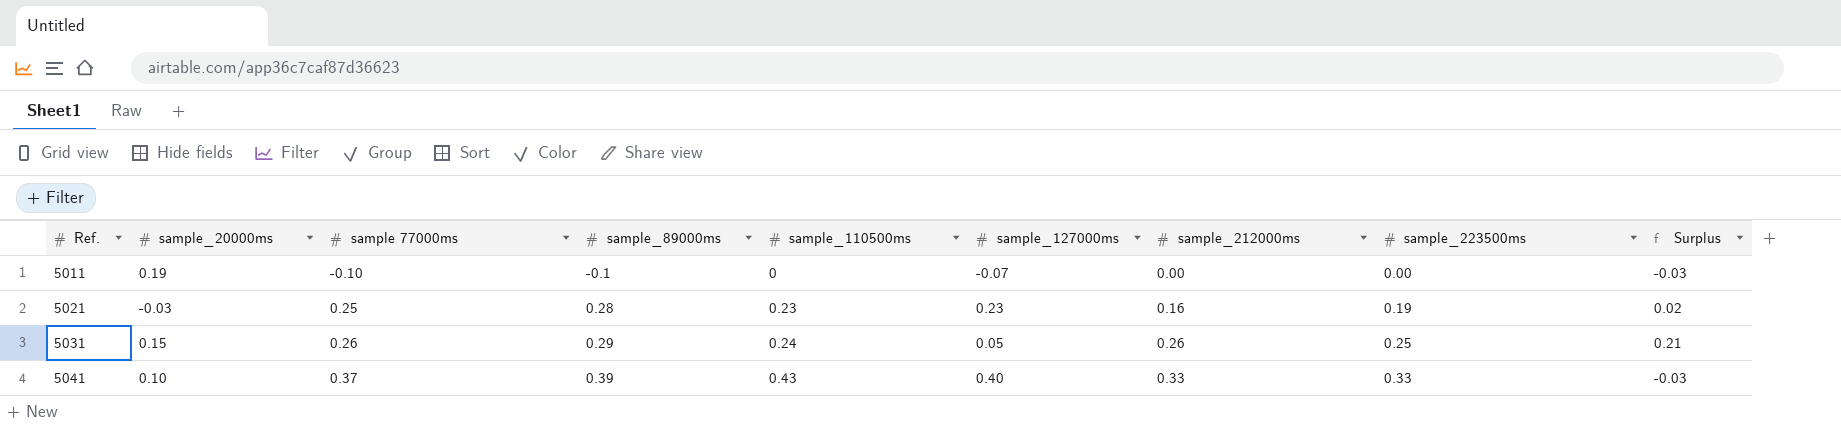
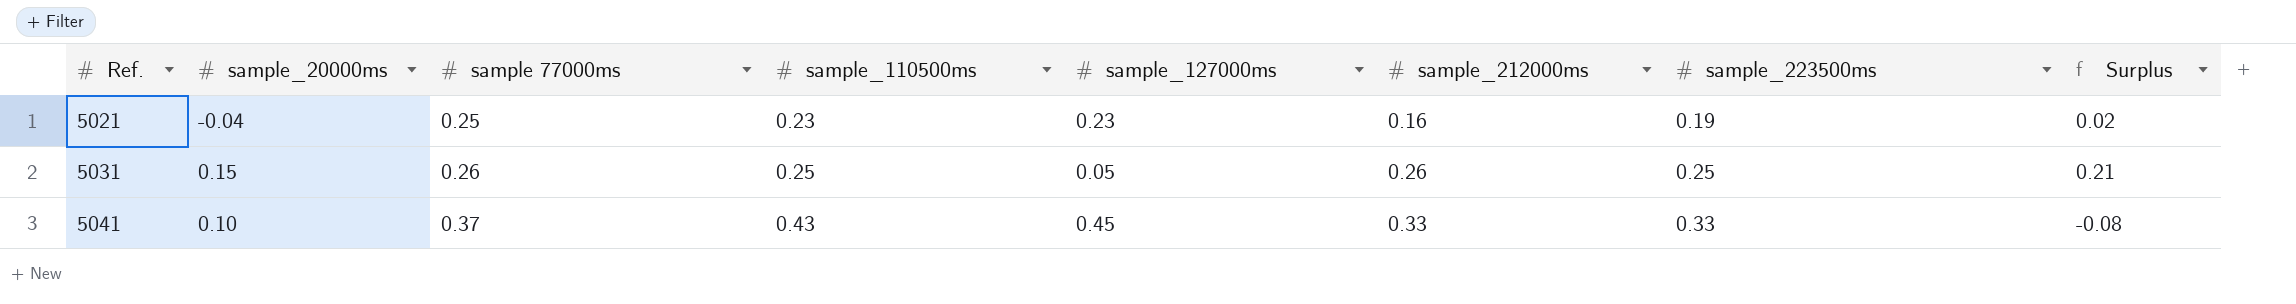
column sample_89000ms | position: 4 -> none
row 5011: 0.19 | -0.10 | -0.1 | 0 | -0.07 | 0.00 | 0.00 | -0.03 -> none
5021 | sample_20000ms: -0.03 -> -0.04
5031 | sample_110500ms: 0.24 -> 0.25
5041 | sample_127000ms: 0.40 -> 0.45
5041 | Surplus: -0.03 -> -0.08

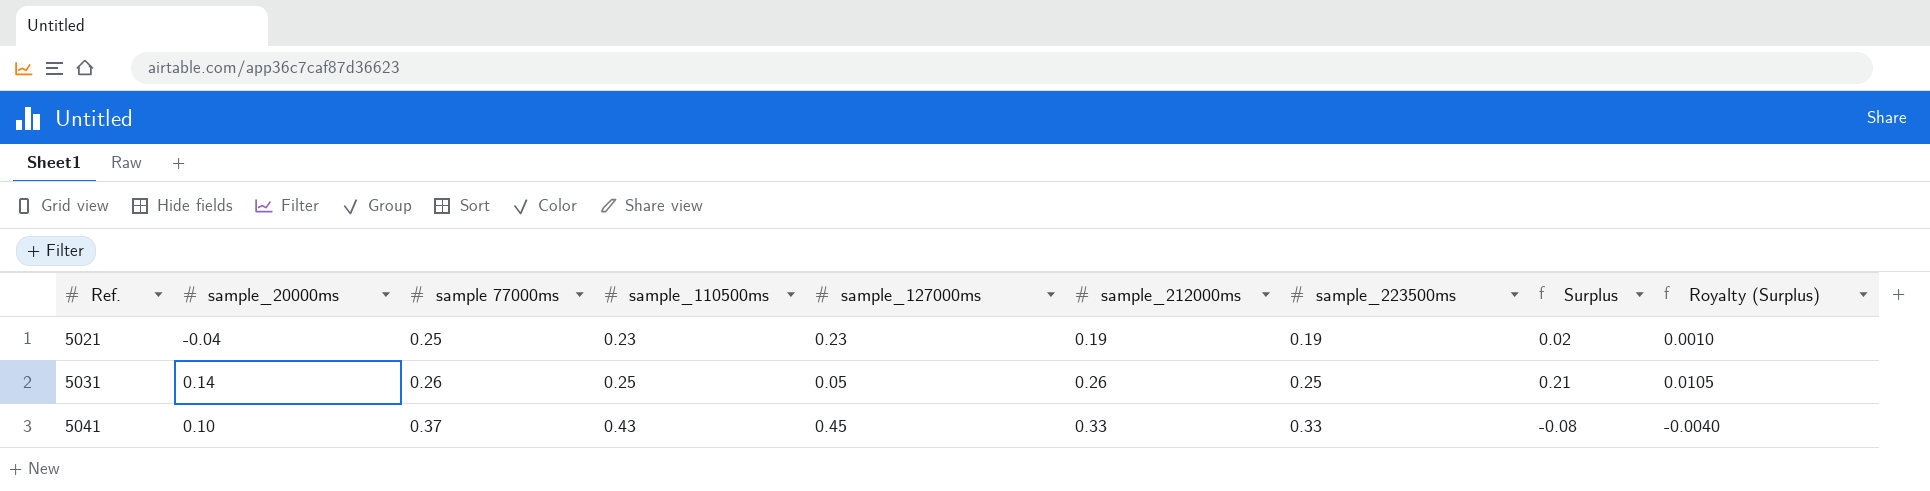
column Royalty (Surplus) | formula: none -> [Surplus] * 0.05
5021 | sample_212000ms: 0.16 -> 0.19
5031 | sample_20000ms: 0.15 -> 0.14

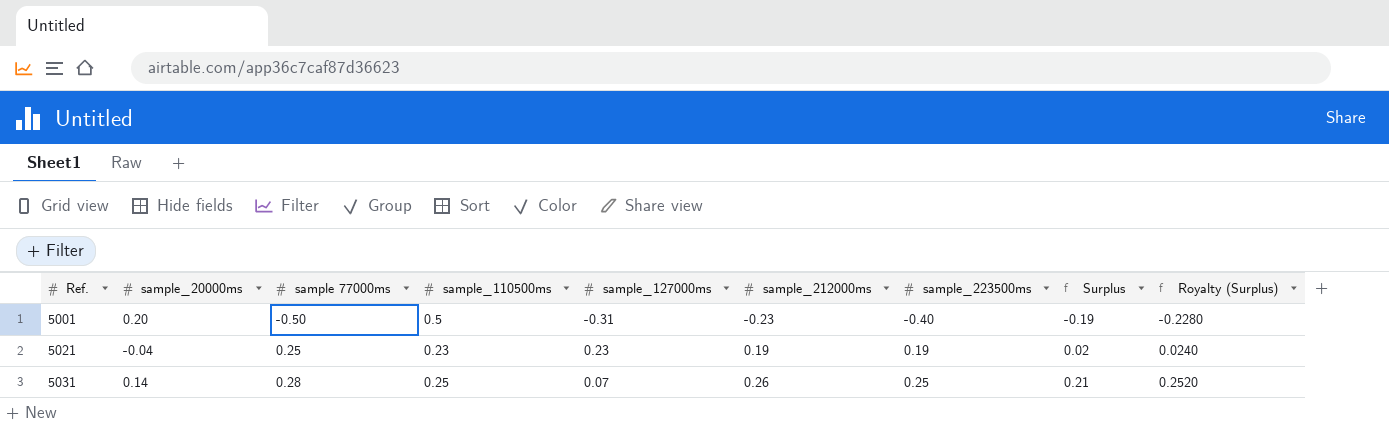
column Royalty (Surplus) | formula: [Surplus] * 0.05 -> [Surplus] * 1.2
row 5041: 0.10 | 0.37 | 0.43 | 0.45 | 0.33 | 0.33 | -0.08 | -0.0040 -> none
row 5001: none -> 0.20 | -0.50 | 0.5 | -0.31 | -0.23 | -0.40 | -0.19 | -0.2280
5031 | sample 77000ms: 0.26 -> 0.28
5031 | sample_127000ms: 0.05 -> 0.07

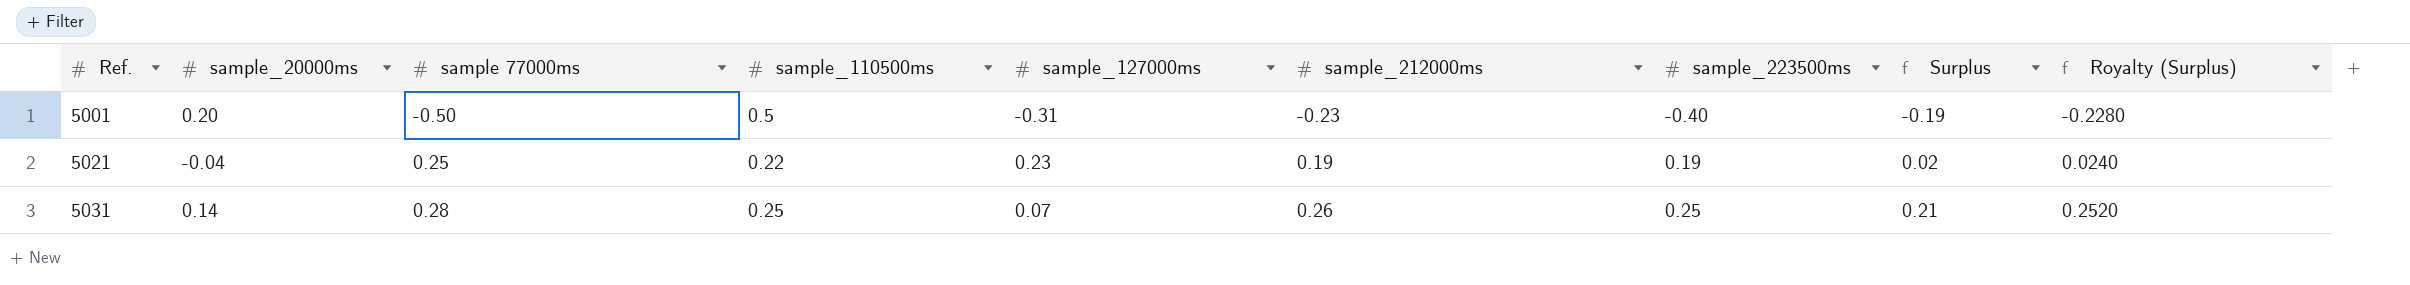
5021 | sample_110500ms: 0.23 -> 0.22

